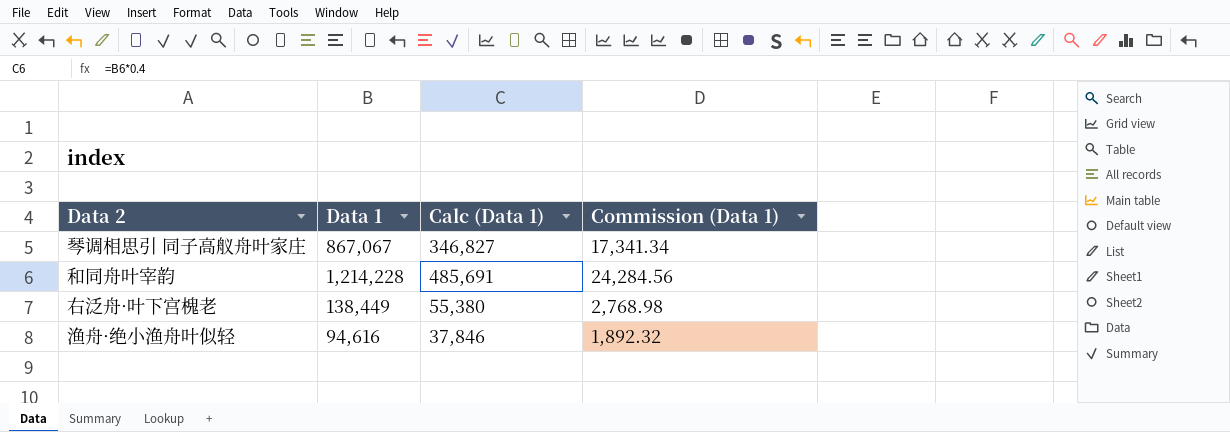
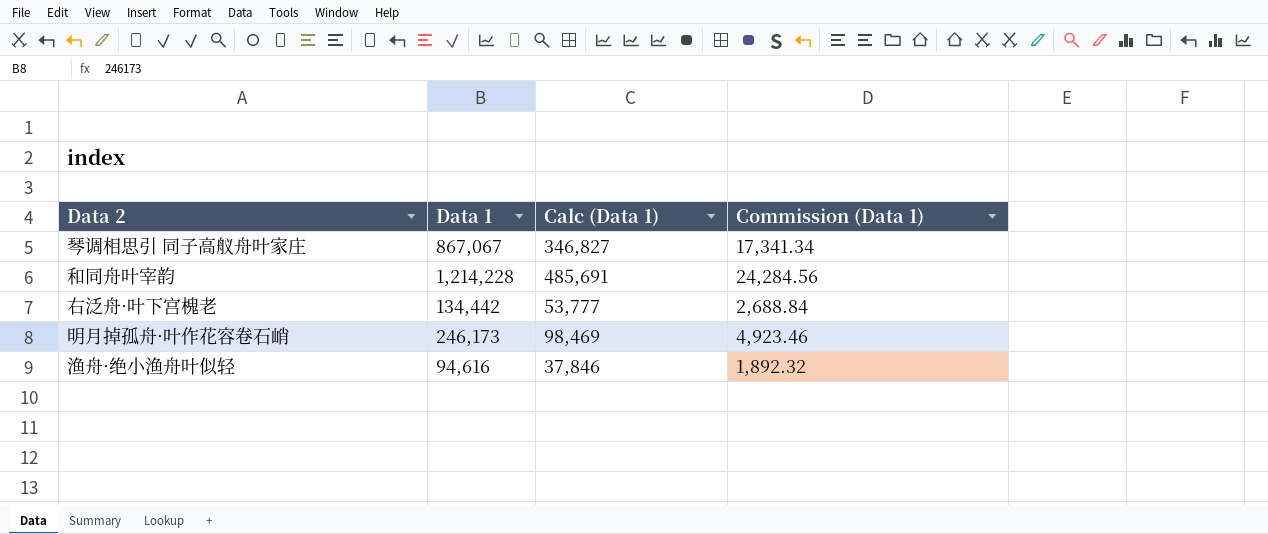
右泛舟·叶下宫槐老 | Data 1: 138,449 -> 134,442
右泛舟·叶下宫槐老 | Calc (Data 1): 55,380 -> 53,777
右泛舟·叶下宫槐老 | Commission (Data 1): 2,768.98 -> 2,688.84
row 明月掉孤舟·叶作花容卷石峭: none -> 246,173 | 98,469 | 4,923.46

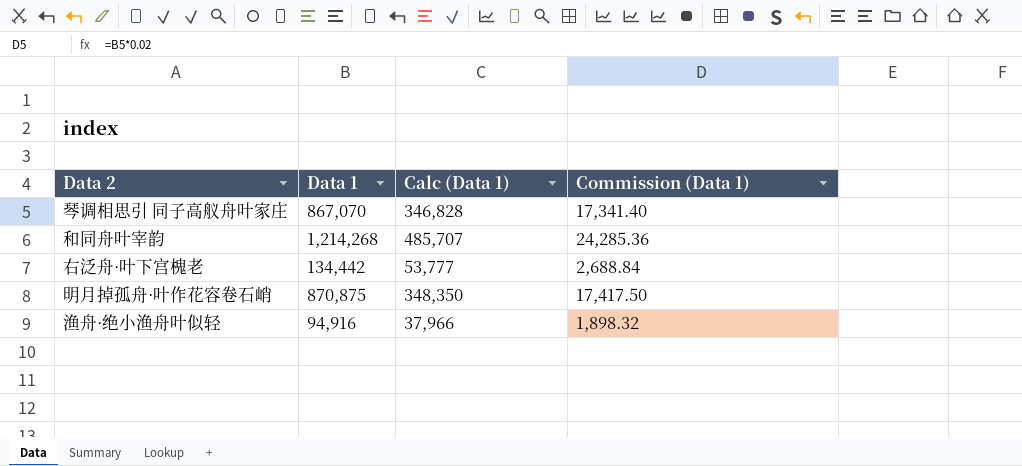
琴调相思引 同子高舣舟叶家庄 | Data 1: 867,067 -> 867,070
琴调相思引 同子高舣舟叶家庄 | Calc (Data 1): 346,827 -> 346,828
琴调相思引 同子高舣舟叶家庄 | Commission (Data 1): 17,341.34 -> 17,341.40
和同舟叶宰韵 | Data 1: 1,214,228 -> 1,214,268
和同舟叶宰韵 | Calc (Data 1): 485,691 -> 485,707
和同舟叶宰韵 | Commission (Data 1): 24,284.56 -> 24,285.36
明月掉孤舟·叶作花容卷石峭 | Data 1: 246,173 -> 870,875
明月掉孤舟·叶作花容卷石峭 | Calc (Data 1): 98,469 -> 348,350
明月掉孤舟·叶作花容卷石峭 | Commission (Data 1): 4,923.46 -> 17,417.50
渔舟·绝小渔舟叶似轻 | Data 1: 94,616 -> 94,916
渔舟·绝小渔舟叶似轻 | Calc (Data 1): 37,846 -> 37,966
渔舟·绝小渔舟叶似轻 | Commission (Data 1): 1,892.32 -> 1,898.32

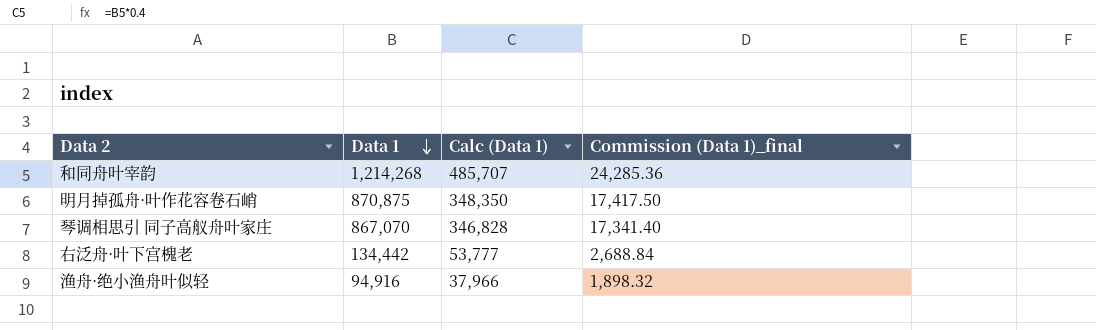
row order: none -> Data 1 descending
column name: Commission (Data 1) -> Commission (Data 1)_final

